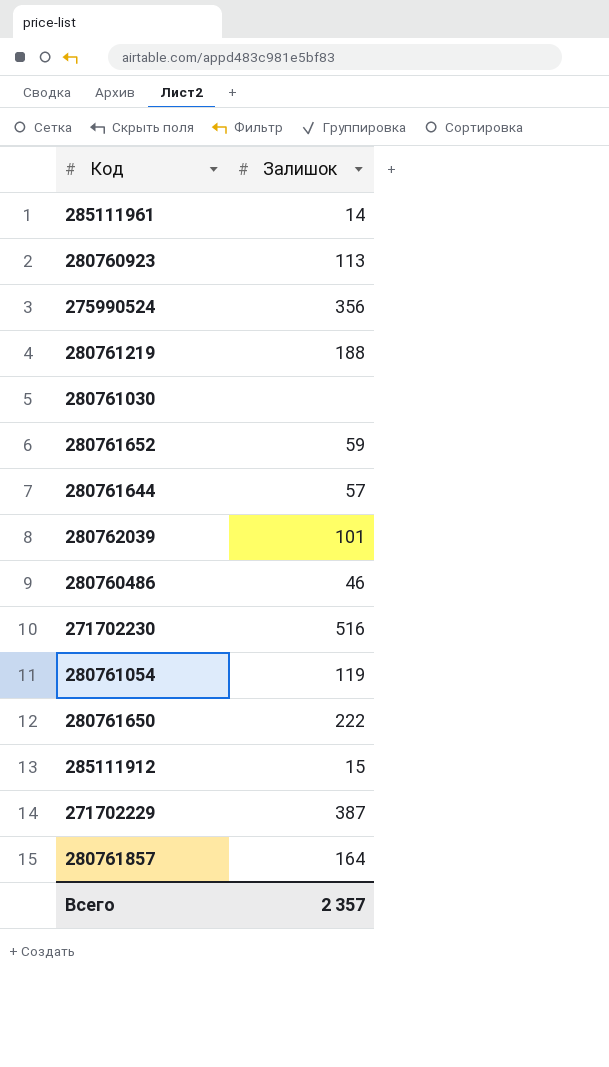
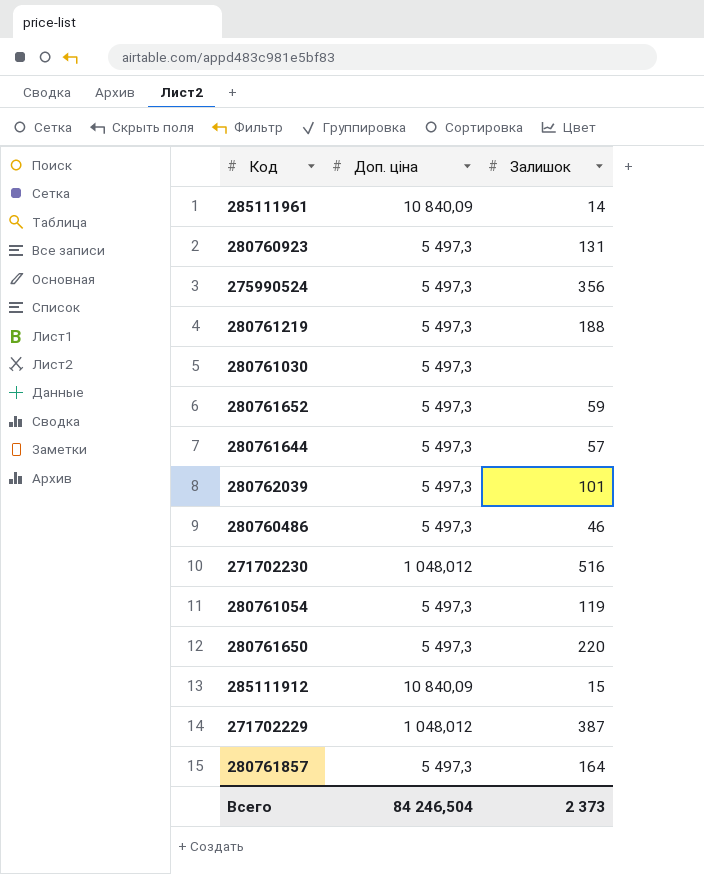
column Доп. ціна | position: none -> 2
280760923 | Залишок: 113 -> 131
280761650 | Залишок: 222 -> 220
Всего | Залишок: 2 357 -> 2 373

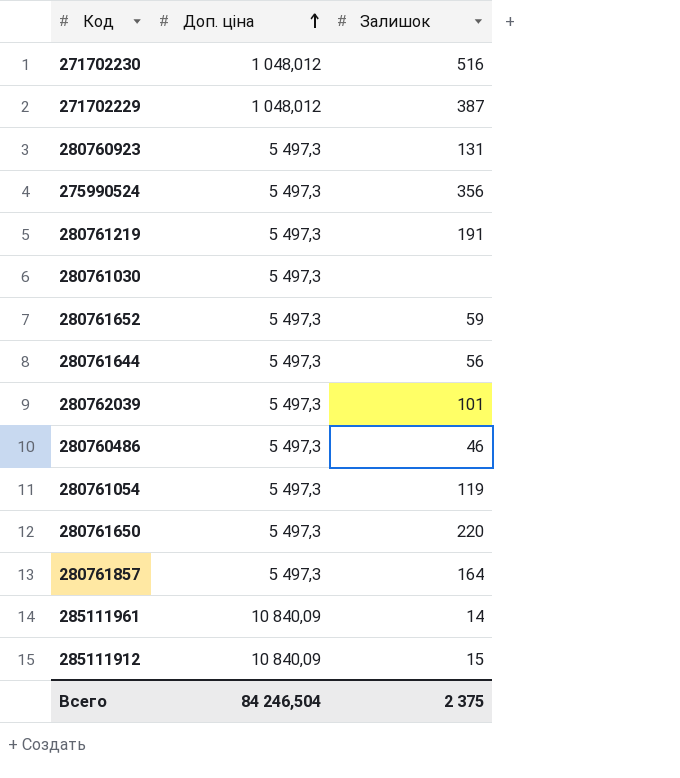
row order: none -> Доп. ціна ascending
280761219 | Залишок: 188 -> 191
280761644 | Залишок: 57 -> 56
Всего | Залишок: 2 373 -> 2 375

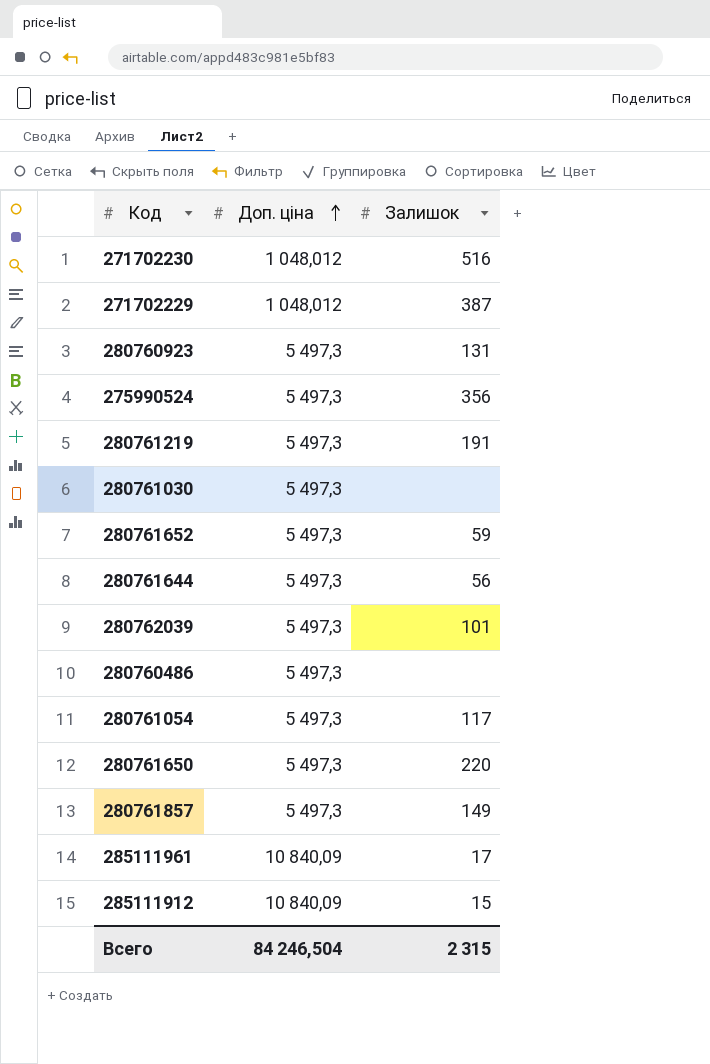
280760486 | Залишок: 46 -> none
280761054 | Залишок: 119 -> 117
280761857 | Залишок: 164 -> 149
285111961 | Залишок: 14 -> 17
Всего | Залишок: 2 375 -> 2 315

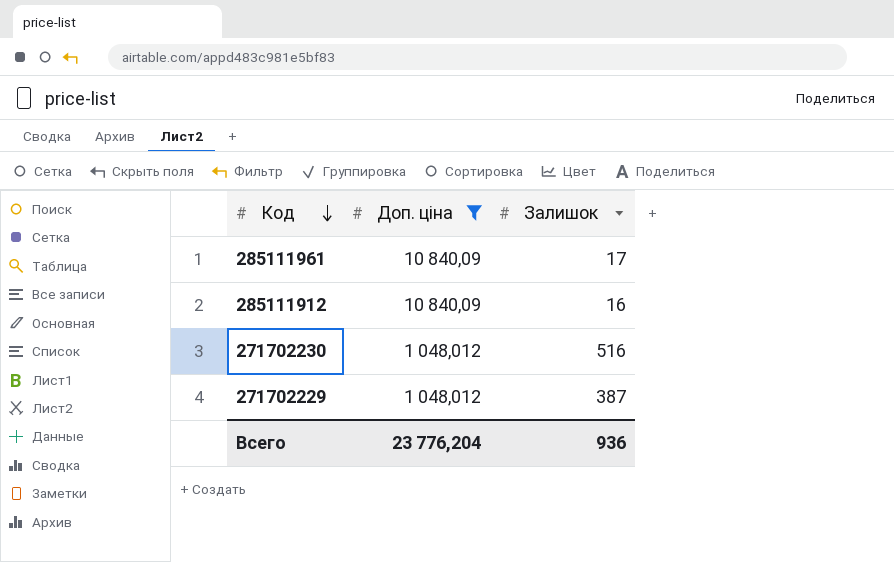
filter: none -> Доп. ціна != 5 497,3
row order: Доп. ціна ascending -> Код descending
285111912 | Залишок: 15 -> 16
Всего | Доп. ціна: 84 246,504 -> 23 776,204
Всего | Залишок: 2 315 -> 936

